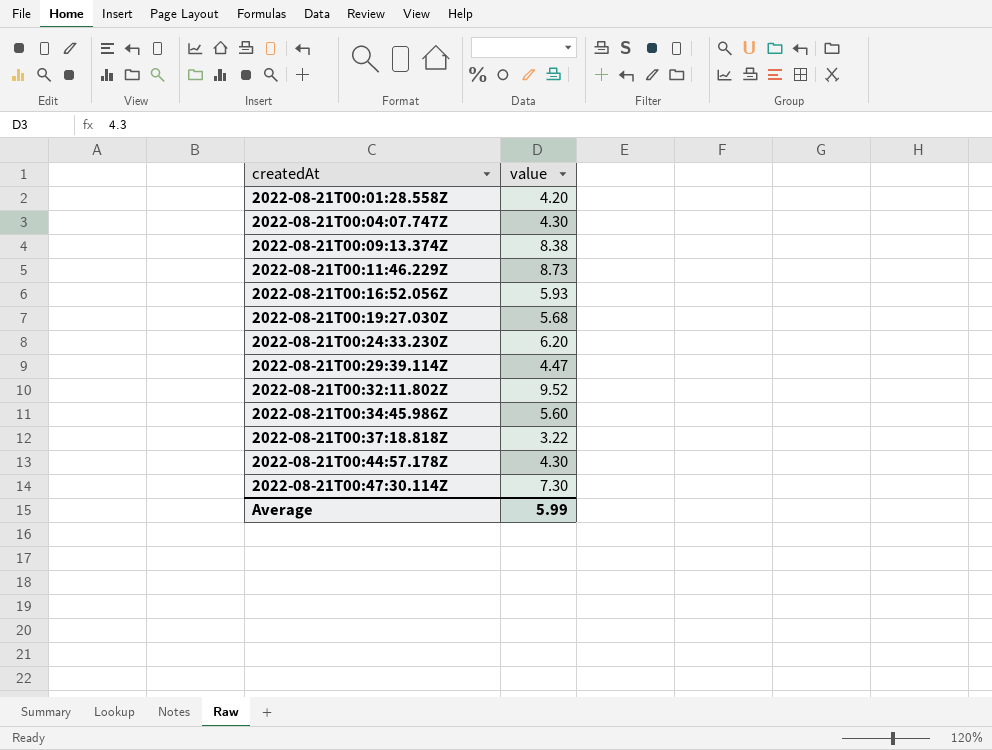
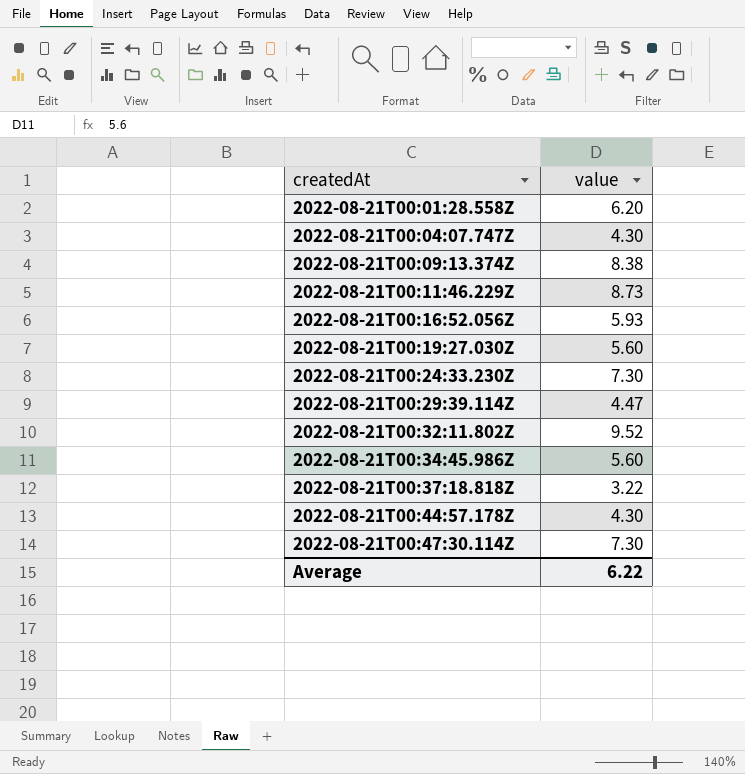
2022-08-21T00:01:28.558Z | value: 4.20 -> 6.20
2022-08-21T00:19:27.030Z | value: 5.68 -> 5.60
2022-08-21T00:24:33.230Z | value: 6.20 -> 7.30
Average | value: 5.99 -> 6.22

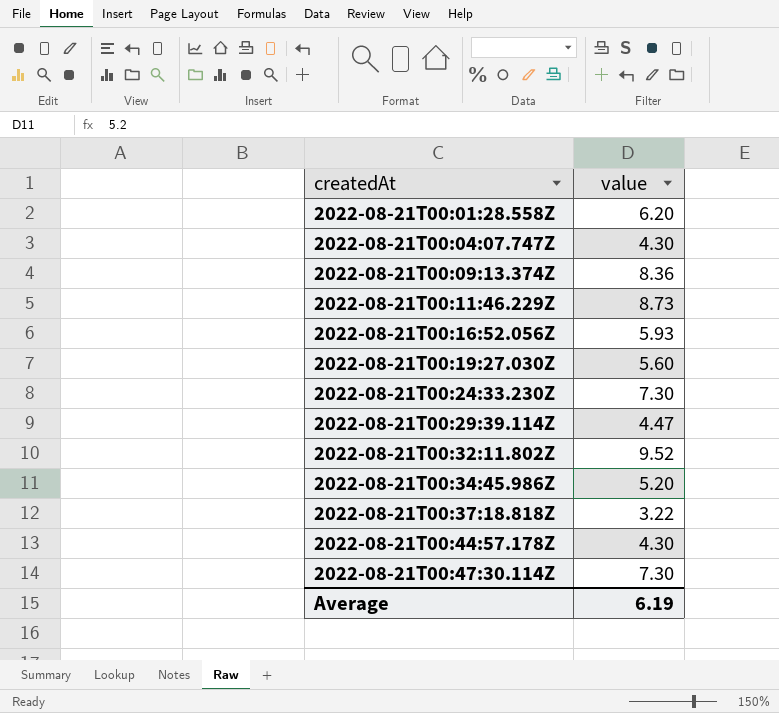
2022-08-21T00:09:13.374Z | value: 8.38 -> 8.36
2022-08-21T00:34:45.986Z | value: 5.60 -> 5.20
Average | value: 6.22 -> 6.19

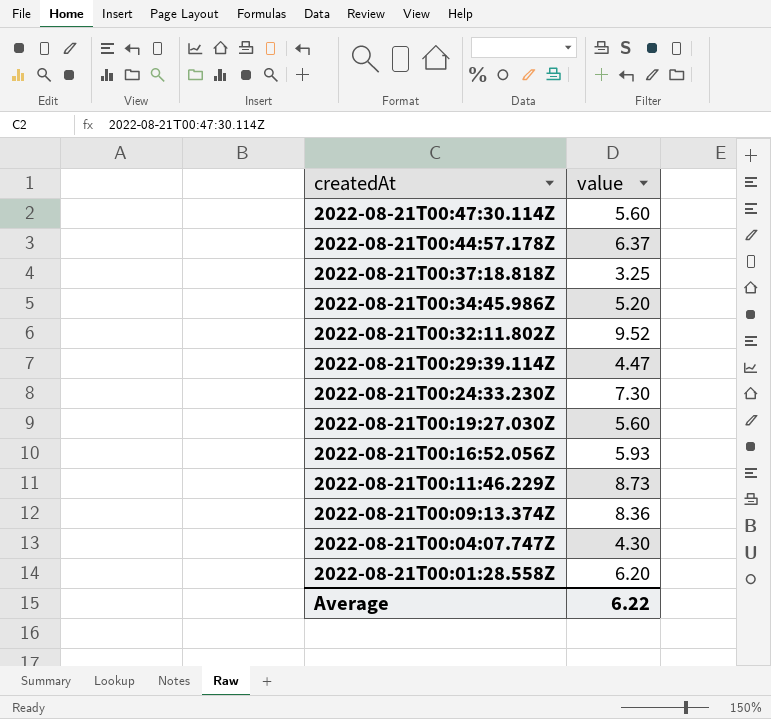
row order: createdAt ascending -> createdAt descending
2022-08-21T00:47:30.114Z | value: 7.30 -> 5.60
2022-08-21T00:44:57.178Z | value: 4.30 -> 6.37
2022-08-21T00:37:18.818Z | value: 3.22 -> 3.25
Average | value: 6.19 -> 6.22

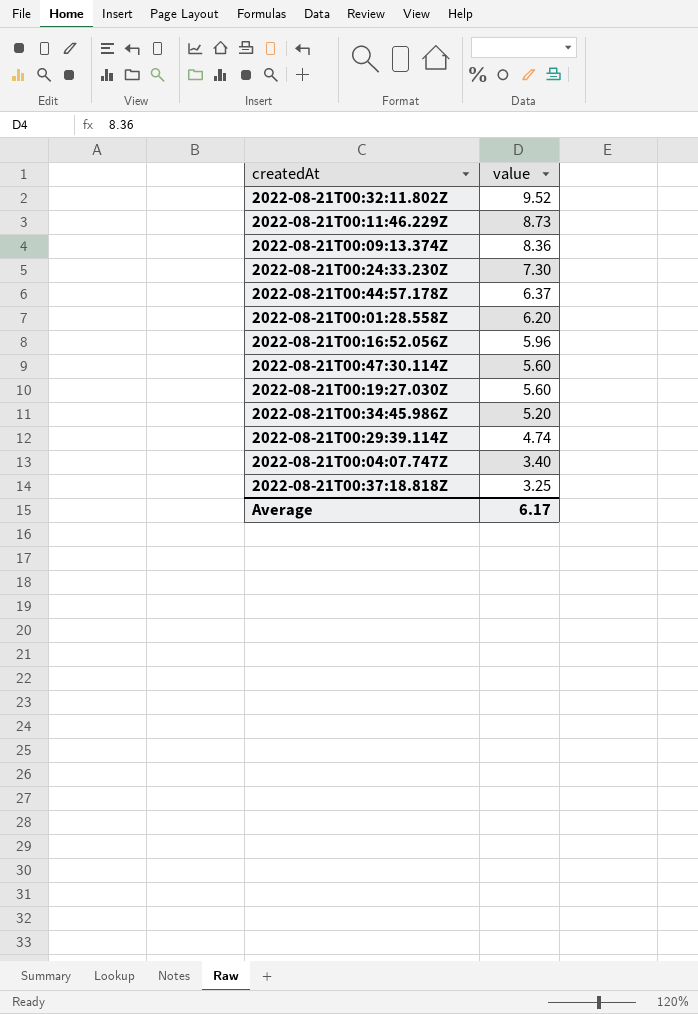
row order: createdAt descending -> value descending
2022-08-21T00:16:52.056Z | value: 5.93 -> 5.96
2022-08-21T00:29:39.114Z | value: 4.47 -> 4.74
2022-08-21T00:04:07.747Z | value: 4.30 -> 3.40
Average | value: 6.22 -> 6.17

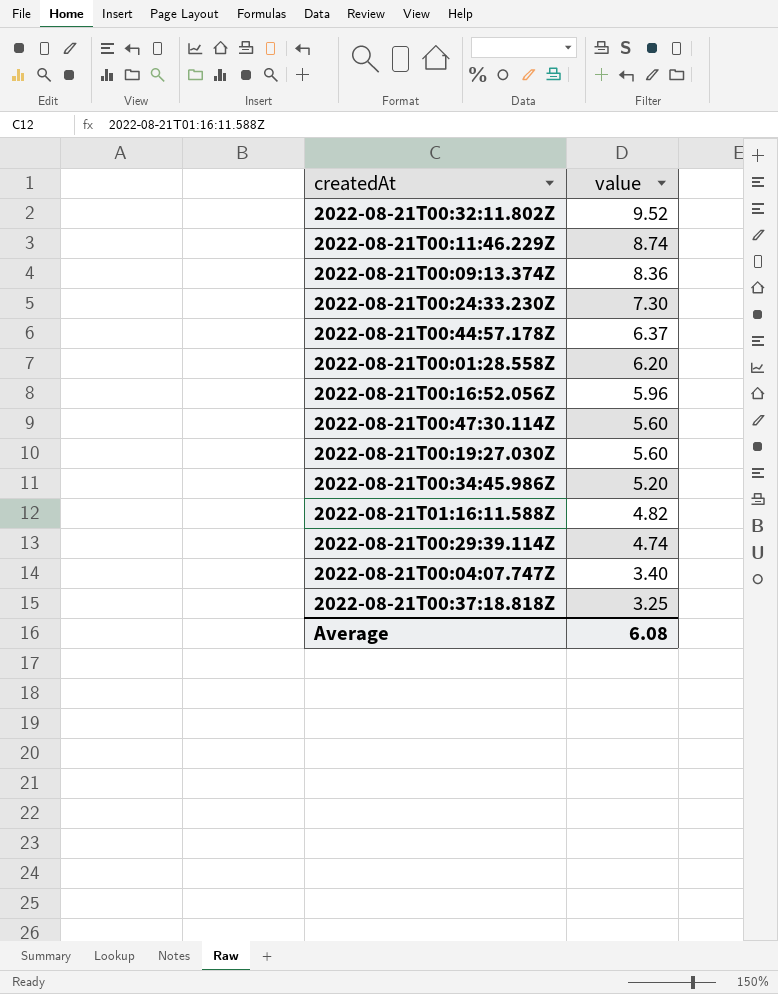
2022-08-21T00:11:46.229Z | value: 8.73 -> 8.74
row 2022-08-21T01:16:11.588Z: none -> 4.82
Average | value: 6.17 -> 6.08

